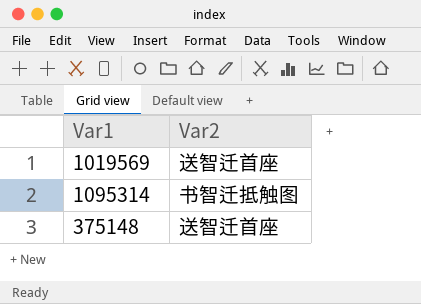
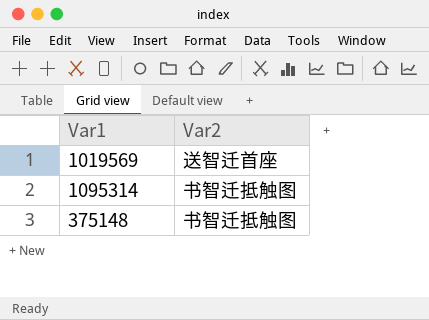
375148 | Var2: 送智迁首座 -> 书智迁抵触图

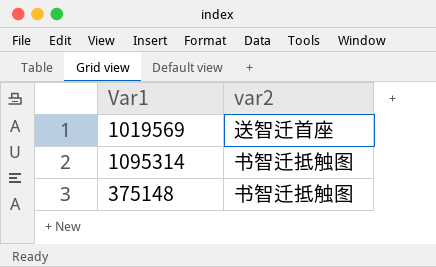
column name: Var2 -> var2

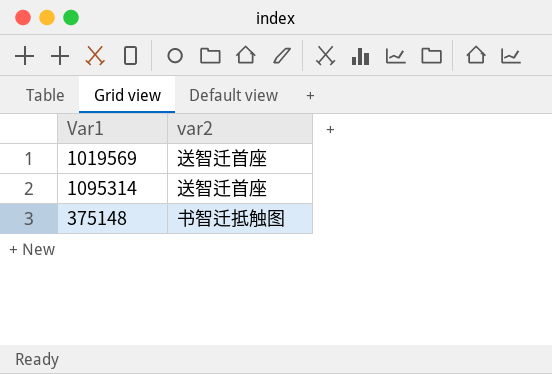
1095314 | var2: 书智迁抵触图 -> 送智迁首座

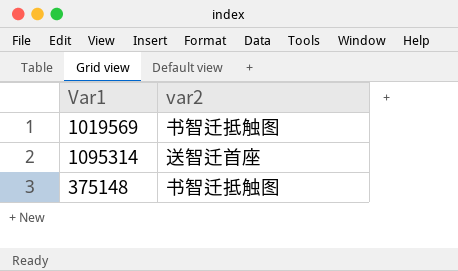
1019569 | var2: 送智迁首座 -> 书智迁抵触图

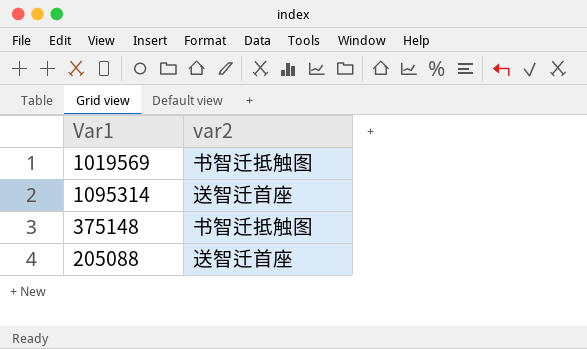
row 205088: none -> 送智迁首座

